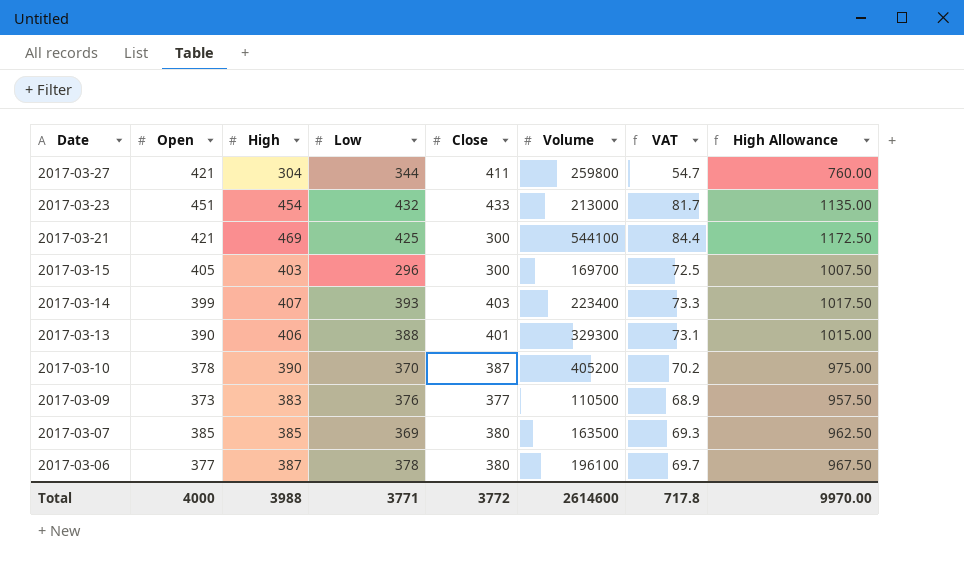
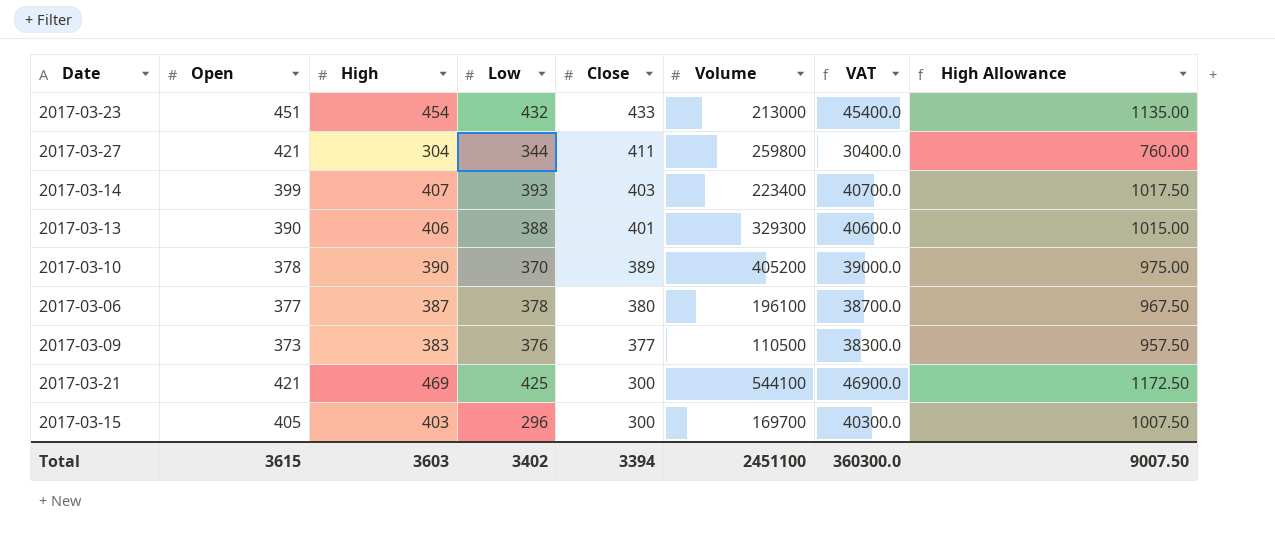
row order: Date descending -> Close descending
column VAT | formula: [High] * 0.18 -> [High] * 100
row 2017-03-07: 385 | 385 | 369 | 380 | 163500 | 69.3 | 962.50 -> none
2017-03-10 | Close: 387 -> 389
Total | Open: 4000 -> 3615
Total | High: 3988 -> 3603
Total | Low: 3771 -> 3402
Total | Close: 3772 -> 3394
Total | Volume: 2614600 -> 2451100
Total | VAT: 717.8 -> 360300.0
Total | High Allowance: 9970.00 -> 9007.50

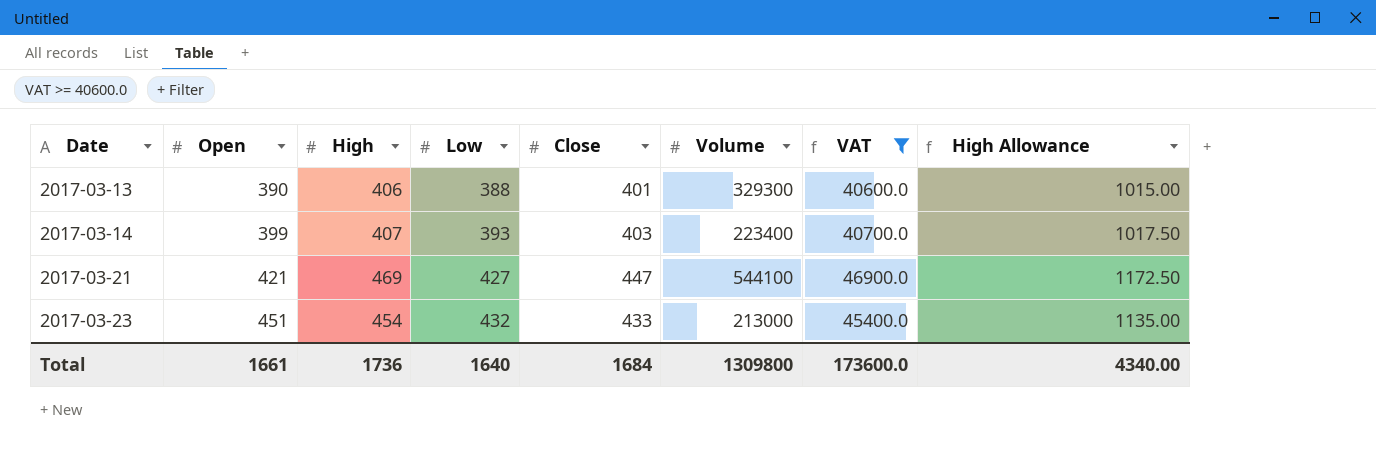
filter: none -> VAT >= 40600.0
row order: Close descending -> Date ascending
2017-03-21 | Low: 425 -> 427
2017-03-21 | Close: 300 -> 447
Total | Open: 3615 -> 1661
Total | High: 3603 -> 1736
Total | Low: 3402 -> 1640
Total | Close: 3394 -> 1684
Total | Volume: 2451100 -> 1309800
Total | VAT: 360300.0 -> 173600.0
Total | High Allowance: 9007.50 -> 4340.00

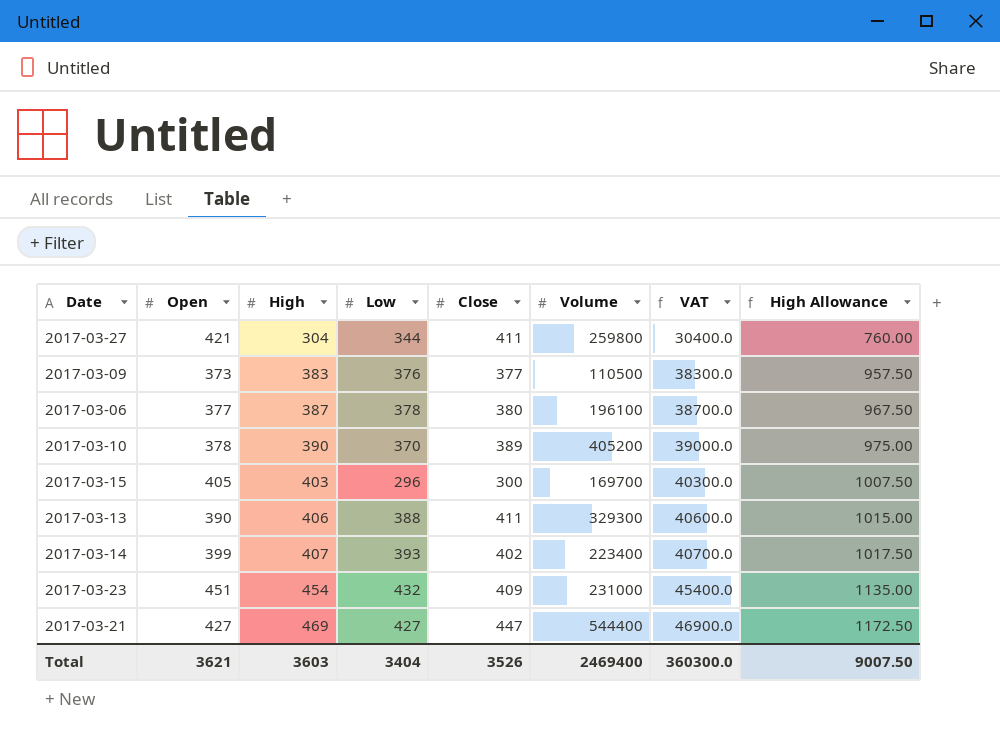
filter: VAT >= 40600.0 -> none
row order: Date ascending -> High ascending
2017-03-13 | Close: 401 -> 411
2017-03-14 | Close: 403 -> 402
2017-03-23 | Close: 433 -> 409
2017-03-23 | Volume: 213000 -> 231000
2017-03-21 | Open: 421 -> 427
2017-03-21 | Volume: 544100 -> 544400
Total | Open: 1661 -> 3621
Total | High: 1736 -> 3603
Total | Low: 1640 -> 3404
Total | Close: 1684 -> 3526
Total | Volume: 1309800 -> 2469400
Total | VAT: 173600.0 -> 360300.0
Total | High Allowance: 4340.00 -> 9007.50

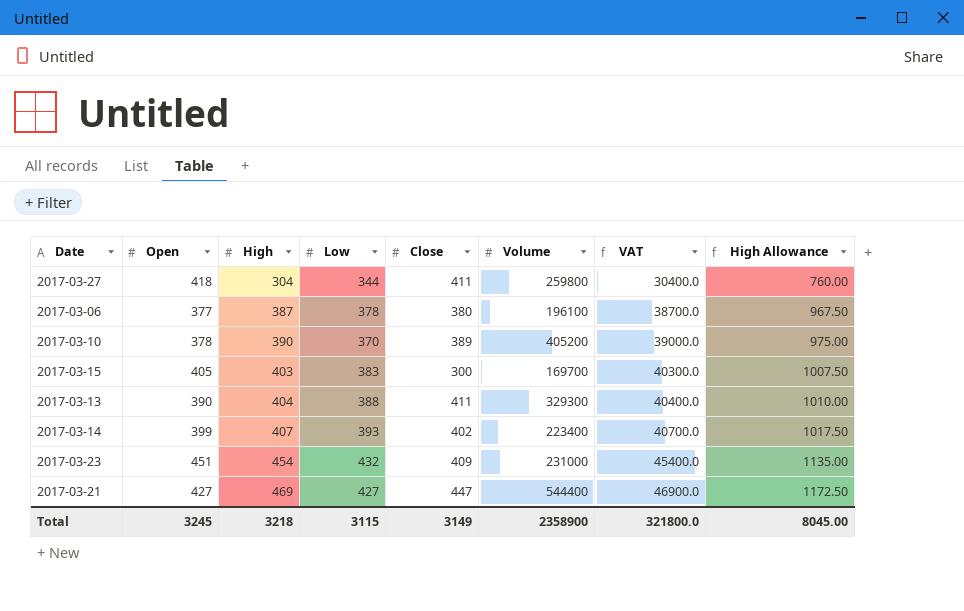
row 2017-03-09: 373 | 383 | 376 | 377 | 110500 | 38300.0 | 957.50 -> none
2017-03-27 | Open: 421 -> 418
2017-03-15 | Low: 296 -> 383
2017-03-13 | High: 406 -> 404
2017-03-13 | VAT: 40600.0 -> 40400.0
2017-03-13 | High Allowance: 1015.00 -> 1010.00
Total | Open: 3621 -> 3245
Total | High: 3603 -> 3218
Total | Low: 3404 -> 3115
Total | Close: 3526 -> 3149
Total | Volume: 2469400 -> 2358900
Total | VAT: 360300.0 -> 321800.0
Total | High Allowance: 9007.50 -> 8045.00

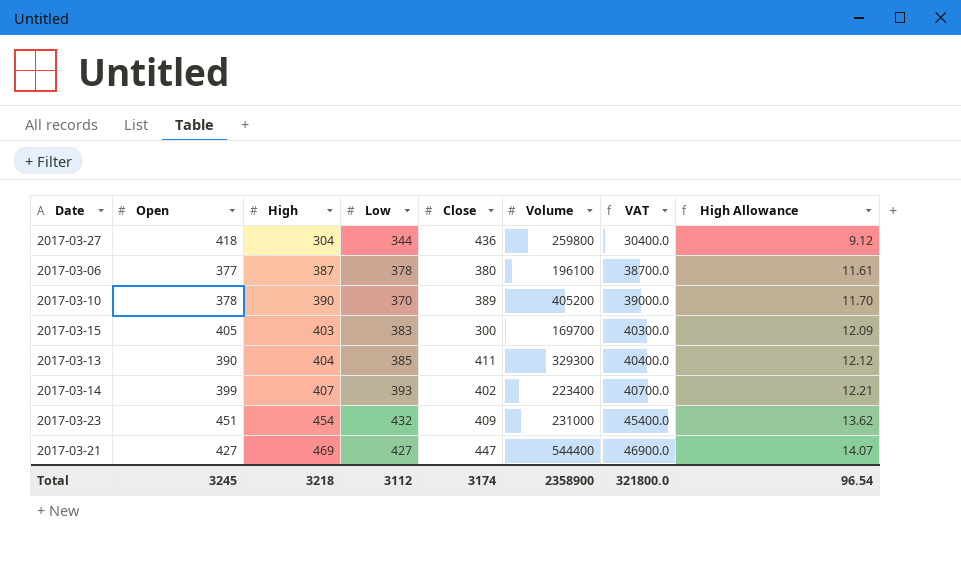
column High Allowance | formula: [High] * 2.5 -> [High] * 0.03
2017-03-27 | Close: 411 -> 436
2017-03-13 | Low: 388 -> 385
Total | Low: 3115 -> 3112
Total | Close: 3149 -> 3174
Total | High Allowance: 8045.00 -> 96.54

